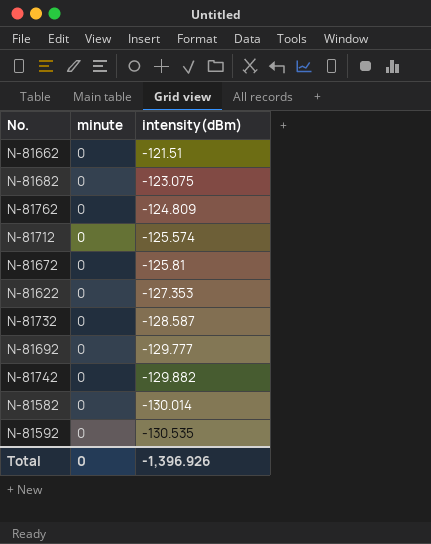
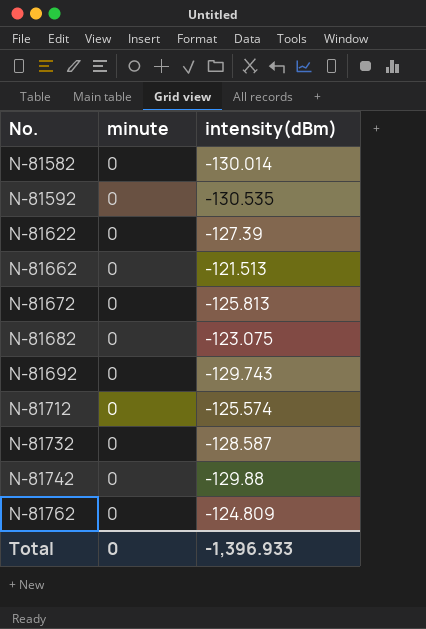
row order: intensity(dBm) descending -> No. ascending
N-81622 | intensity(dBm): -127.353 -> -127.39
N-81662 | intensity(dBm): -121.51 -> -121.513
N-81672 | intensity(dBm): -125.81 -> -125.813
N-81692 | intensity(dBm): -129.777 -> -129.743
N-81742 | intensity(dBm): -129.882 -> -129.88
Total | intensity(dBm): -1,396.926 -> -1,396.933

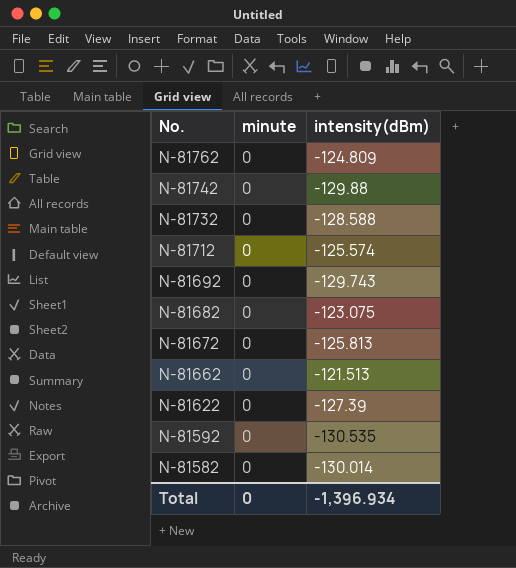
row order: No. ascending -> No. descending
N-81732 | intensity(dBm): -128.587 -> -128.588
Total | intensity(dBm): -1,396.933 -> -1,396.934

